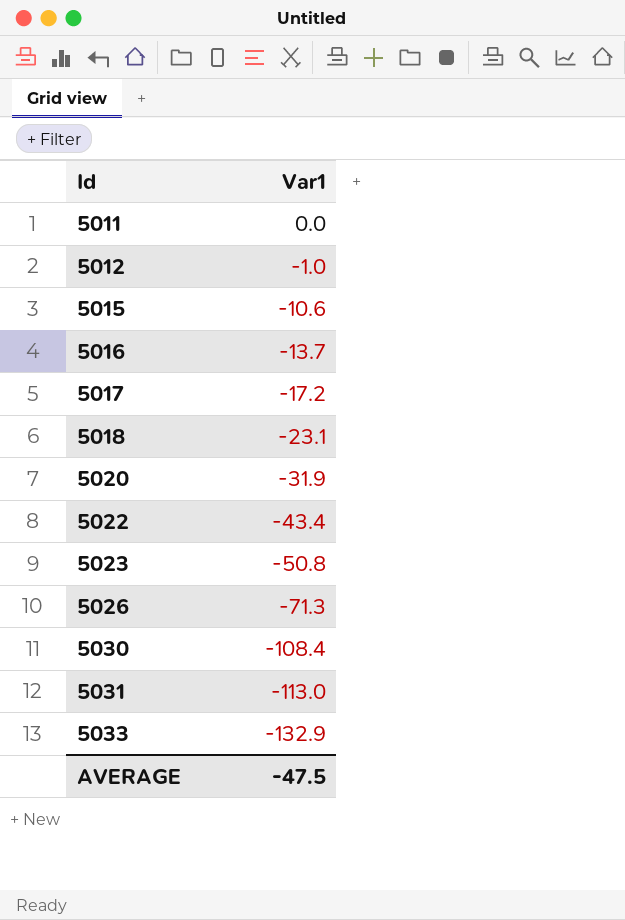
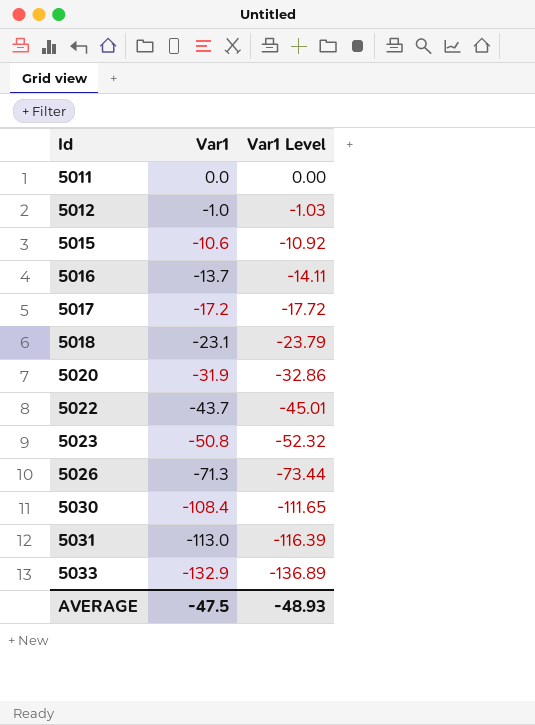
column Var1 Level | formula: none -> [Var1] * 1.03
5022 | Var1: -43.4 -> -43.7

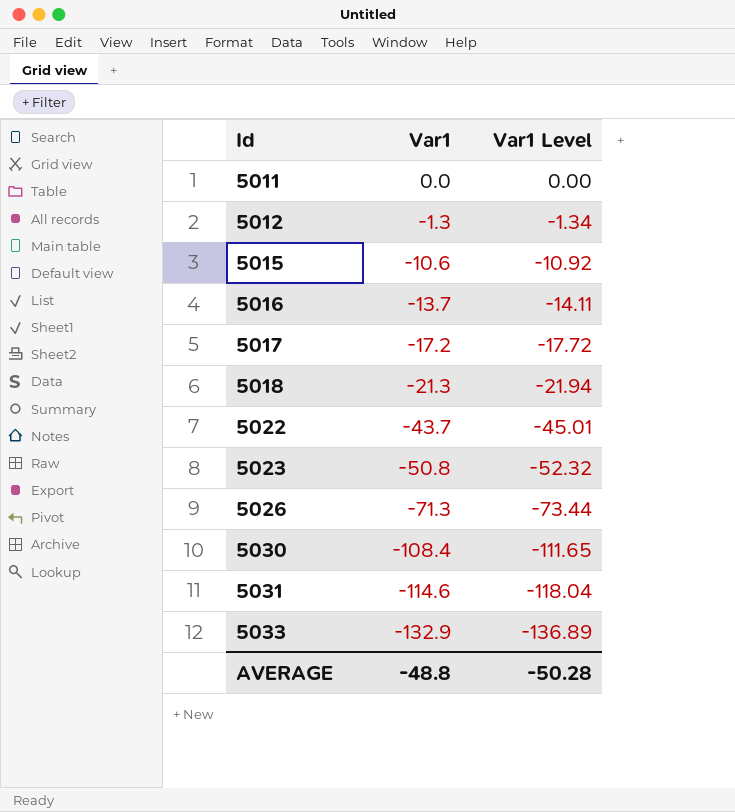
row 5020: -31.9 | -32.86 -> none
5012 | Var1: -1.0 -> -1.3
5012 | Var1 Level: -1.03 -> -1.34
5018 | Var1: -23.1 -> -21.3
5018 | Var1 Level: -23.79 -> -21.94
5031 | Var1: -113.0 -> -114.6
5031 | Var1 Level: -116.39 -> -118.04
AVERAGE | Var1: -47.5 -> -48.8
AVERAGE | Var1 Level: -48.93 -> -50.28

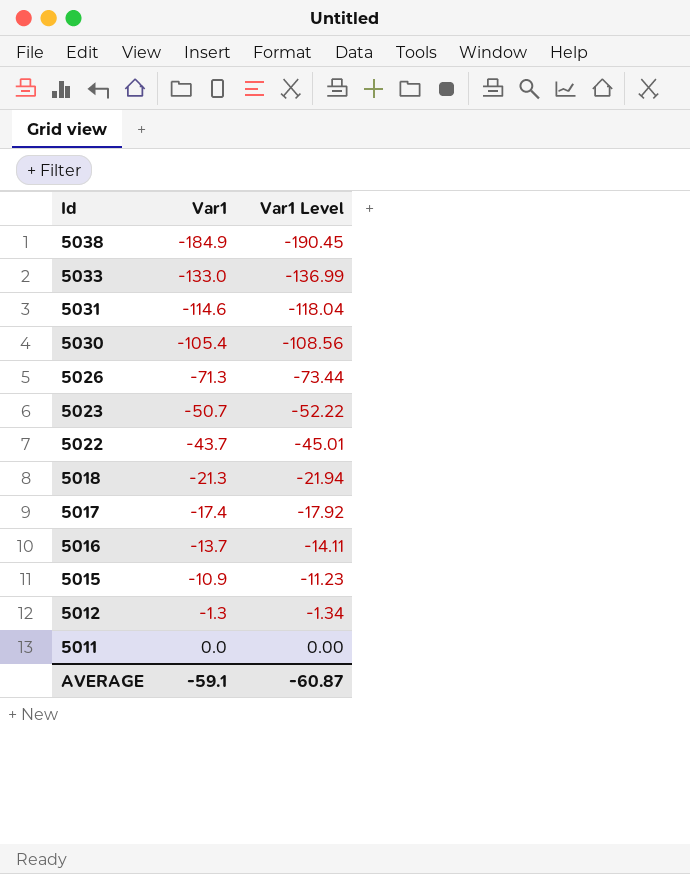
row order: Id ascending -> Id descending
row 5038: none -> -184.9 | -190.45
5033 | Var1: -132.9 -> -133.0
5033 | Var1 Level: -136.89 -> -136.99
5030 | Var1: -108.4 -> -105.4
5030 | Var1 Level: -111.65 -> -108.56
5023 | Var1: -50.8 -> -50.7
5023 | Var1 Level: -52.32 -> -52.22
5017 | Var1: -17.2 -> -17.4
5017 | Var1 Level: -17.72 -> -17.92
5015 | Var1: -10.6 -> -10.9
5015 | Var1 Level: -10.92 -> -11.23
AVERAGE | Var1: -48.8 -> -59.1
AVERAGE | Var1 Level: -50.28 -> -60.87

